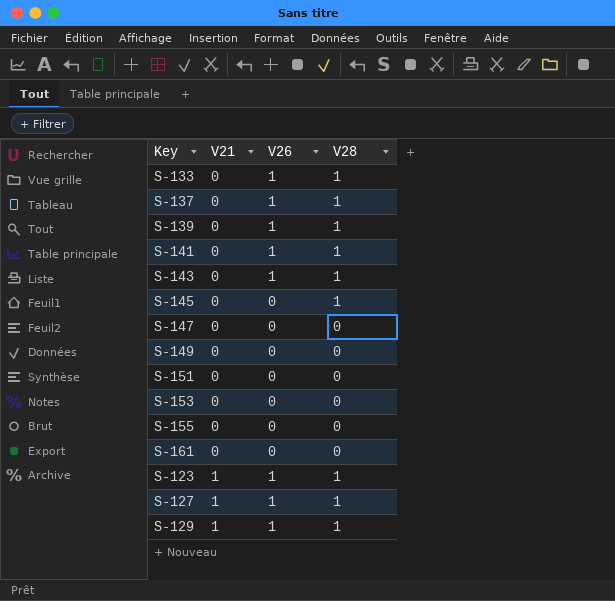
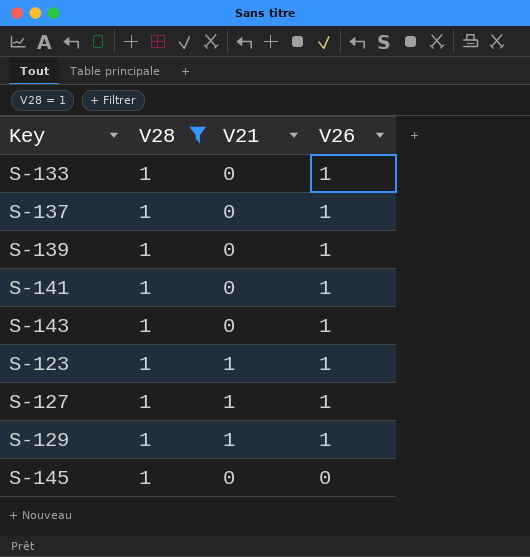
filter: none -> V28 = 1
row order: V21 ascending -> V26 descending
column V28 | position: 4 -> 2

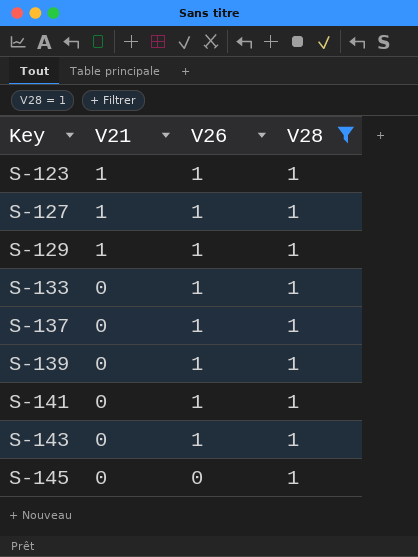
row order: V26 descending -> Key ascending
column V28 | position: 2 -> 4

